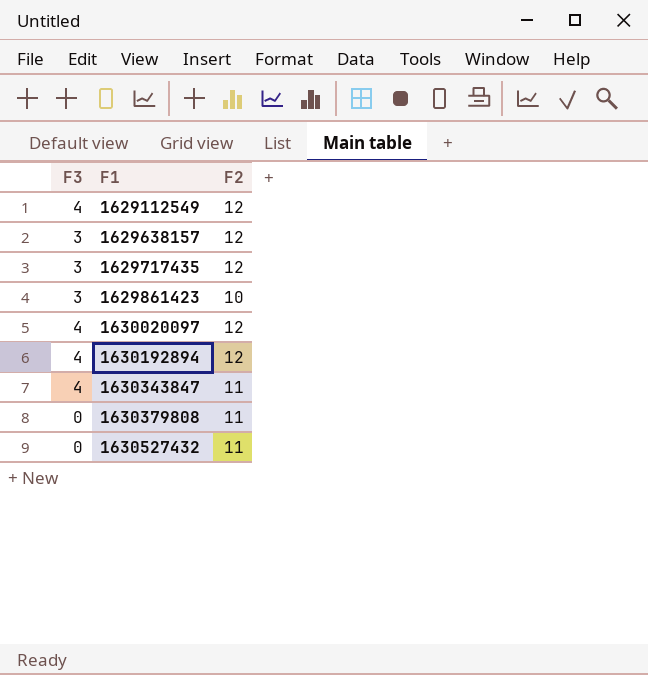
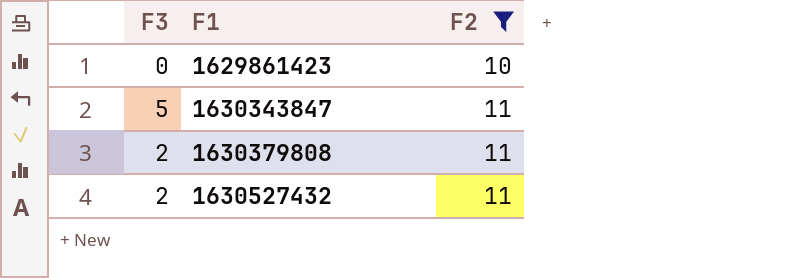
filter: none -> F2 != 12
1629861423 | F3: 3 -> 0
1630343847 | F3: 4 -> 5
1630379808 | F3: 0 -> 2
1630527432 | F3: 0 -> 2

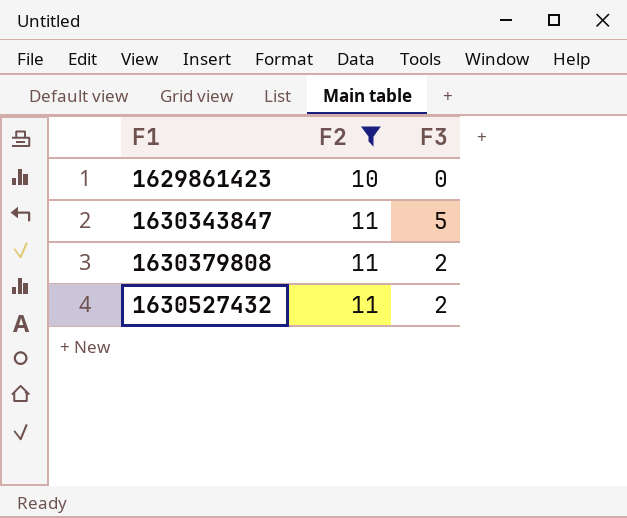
column F3 | position: 1 -> 3

